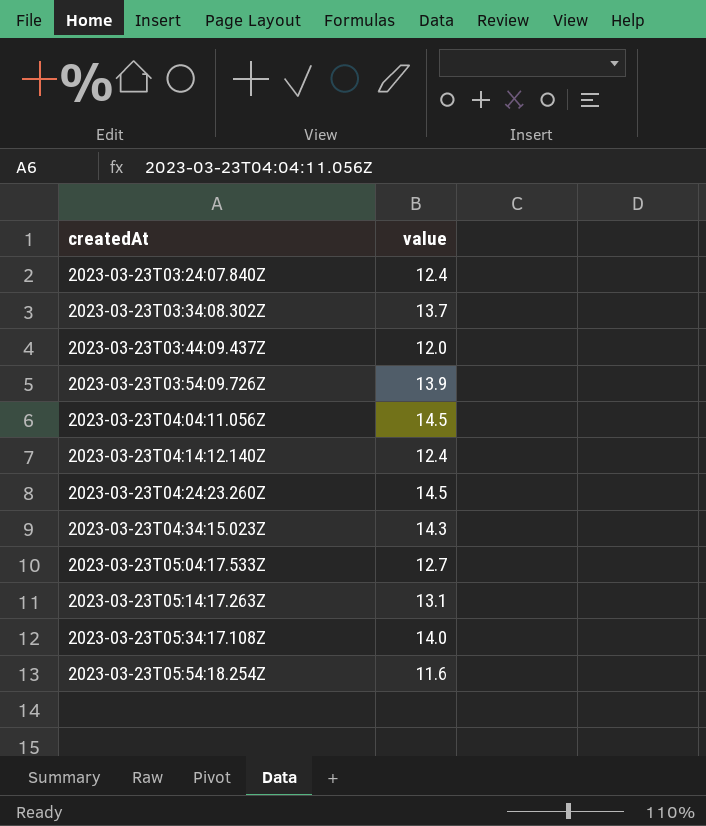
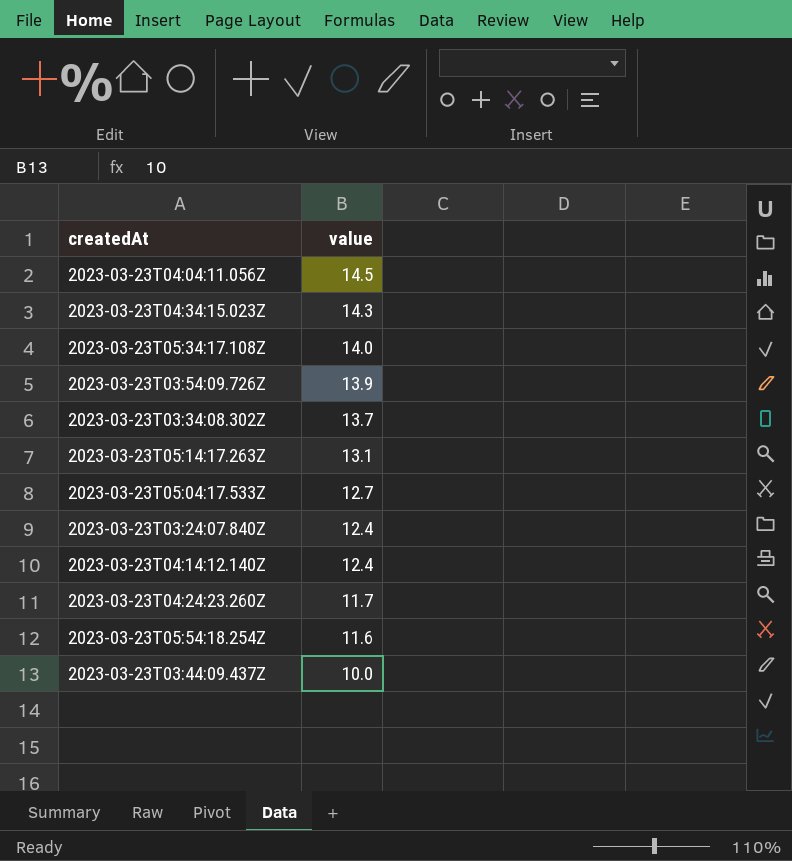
row order: createdAt ascending -> value descending
2023-03-23T04:24:23.260Z | value: 14.5 -> 11.7
2023-03-23T03:44:09.437Z | value: 12.0 -> 10.0

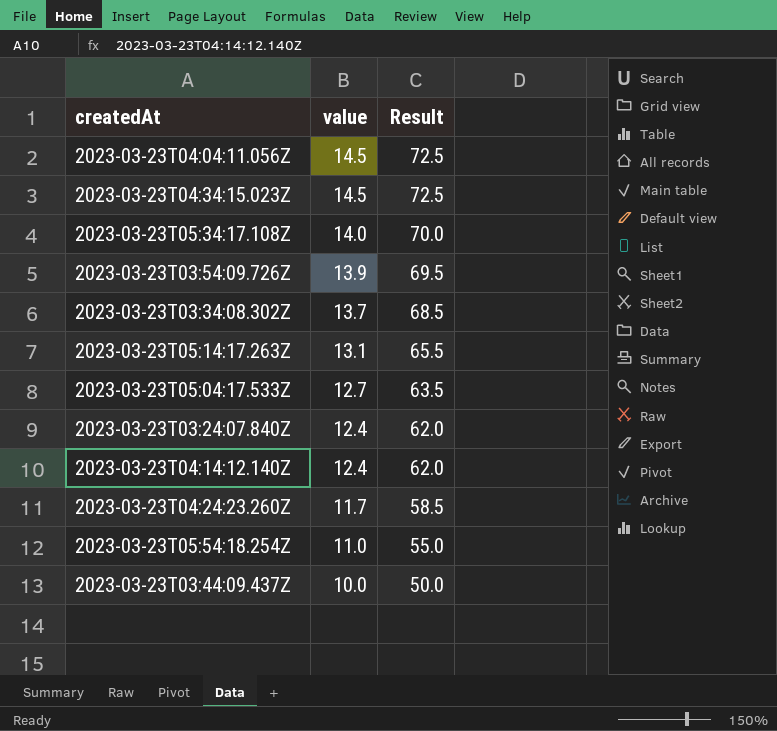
column Result | formula: none -> [value] * 5
2023-03-23T04:34:15.023Z | value: 14.3 -> 14.5
2023-03-23T05:54:18.254Z | value: 11.6 -> 11.0

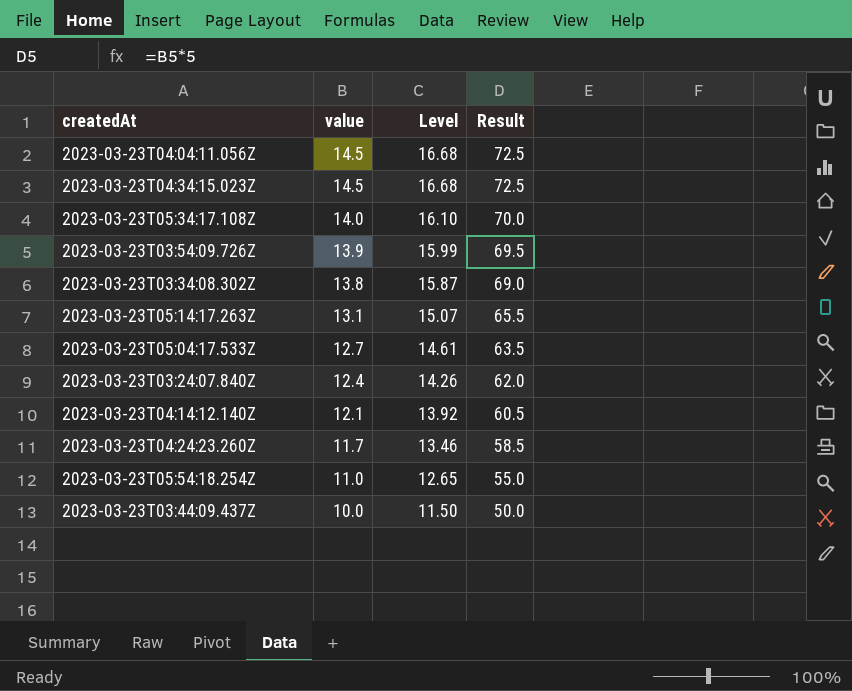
column Level | formula: none -> [value] * 1.15
2023-03-23T03:34:08.302Z | value: 13.7 -> 13.8
2023-03-23T03:34:08.302Z | Result: 68.5 -> 69.0
2023-03-23T04:14:12.140Z | value: 12.4 -> 12.1
2023-03-23T04:14:12.140Z | Result: 62.0 -> 60.5

